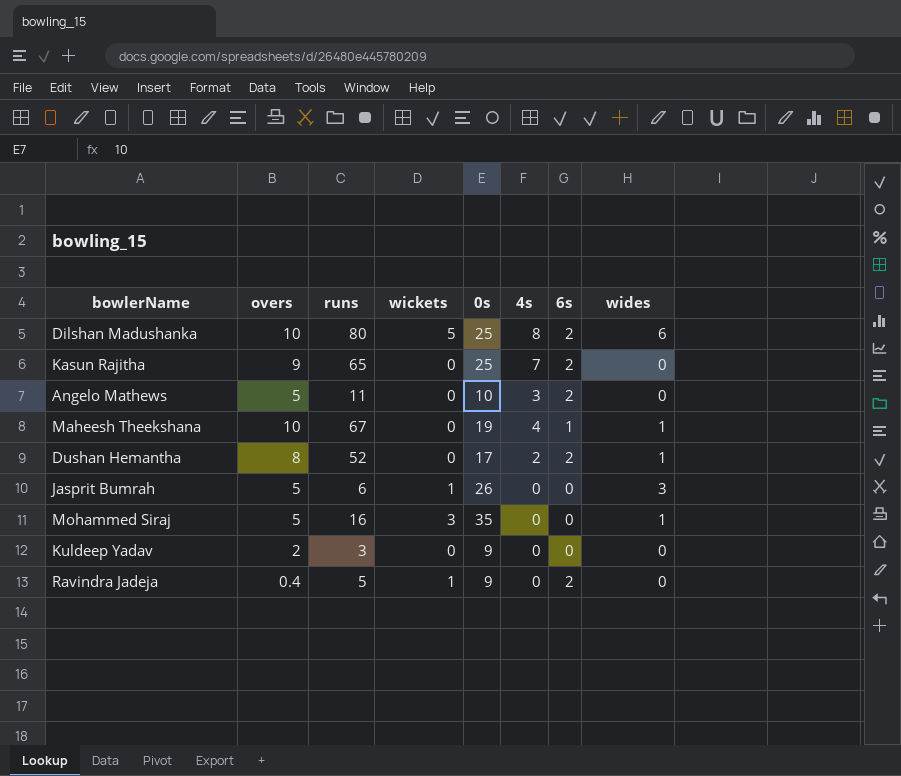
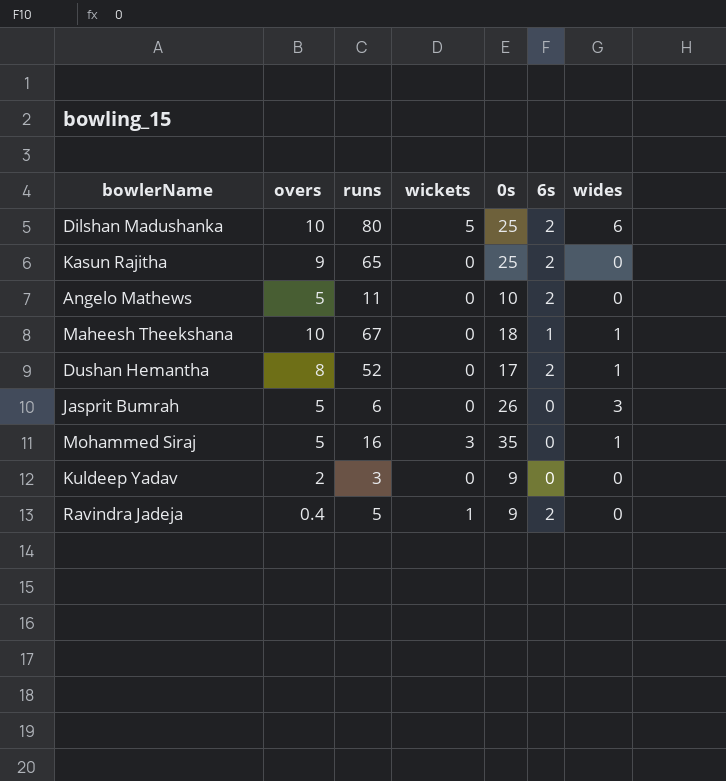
column 4s | position: 6 -> none
Maheesh Theekshana | 0s: 19 -> 18
Jasprit Bumrah | wickets: 1 -> 0

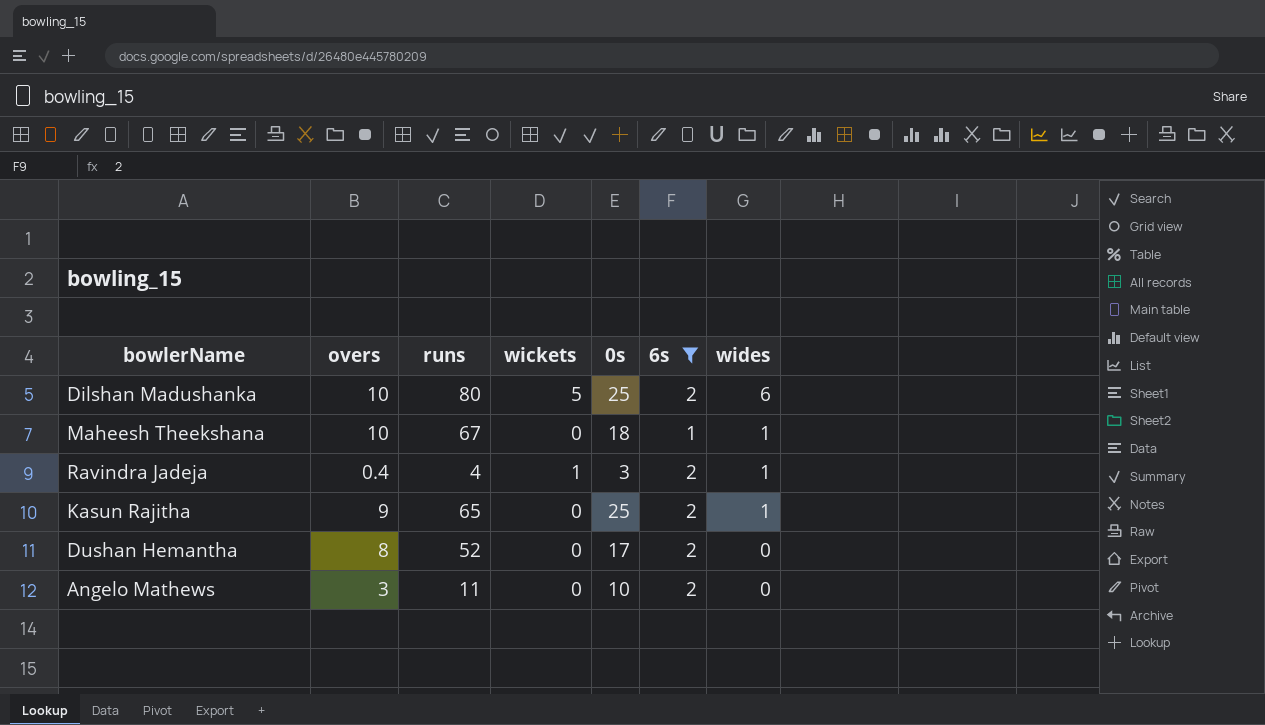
filter: none -> 6s != 0
row order: none -> wides descending
Ravindra Jadeja | runs: 5 -> 4
Ravindra Jadeja | 0s: 9 -> 3
Ravindra Jadeja | wides: 0 -> 1
Kasun Rajitha | wides: 0 -> 1
Dushan Hemantha | wides: 1 -> 0
Angelo Mathews | overs: 5 -> 3

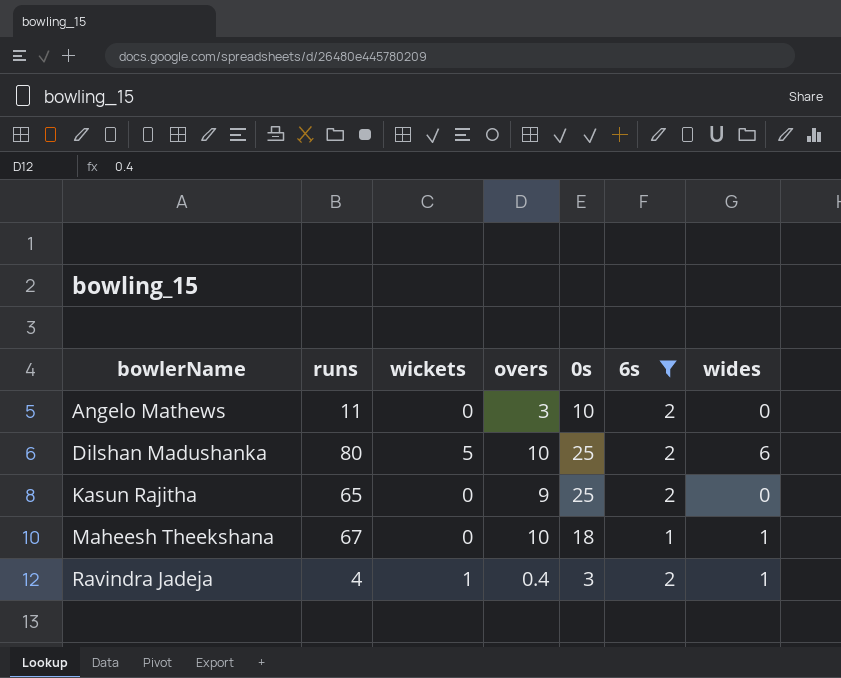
row order: wides descending -> bowlerName ascending
column overs | position: 2 -> 4
row Dushan Hemantha: 8 | 52 | 0 | 17 | 2 | 0 -> none
Kasun Rajitha | wides: 1 -> 0

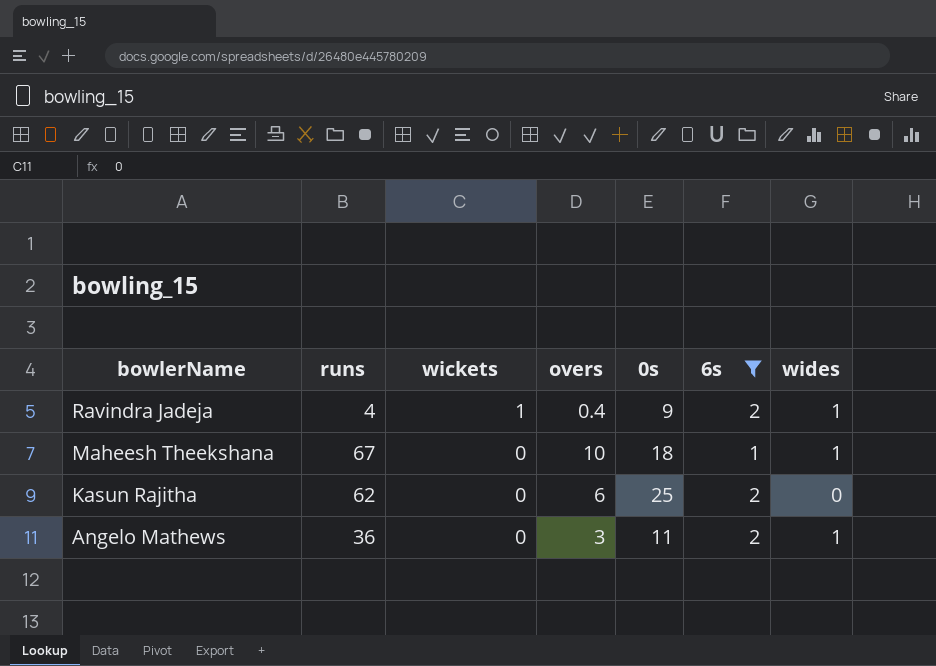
row order: bowlerName ascending -> bowlerName descending
row Dilshan Madushanka: 80 | 5 | 10 | 25 | 2 | 6 -> none
Ravindra Jadeja | 0s: 3 -> 9
Kasun Rajitha | runs: 65 -> 62
Kasun Rajitha | overs: 9 -> 6
Angelo Mathews | runs: 11 -> 36
Angelo Mathews | 0s: 10 -> 11
Angelo Mathews | wides: 0 -> 1

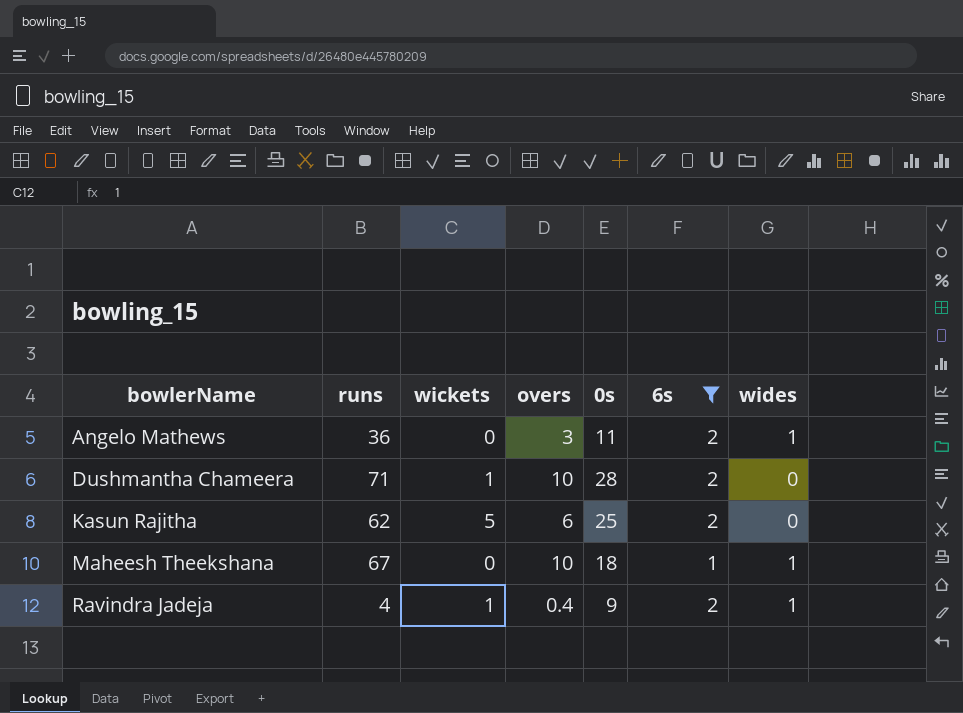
row order: bowlerName descending -> bowlerName ascending
row Dushmantha Chameera: none -> 71 | 1 | 10 | 28 | 2 | 0
Kasun Rajitha | wickets: 0 -> 5

